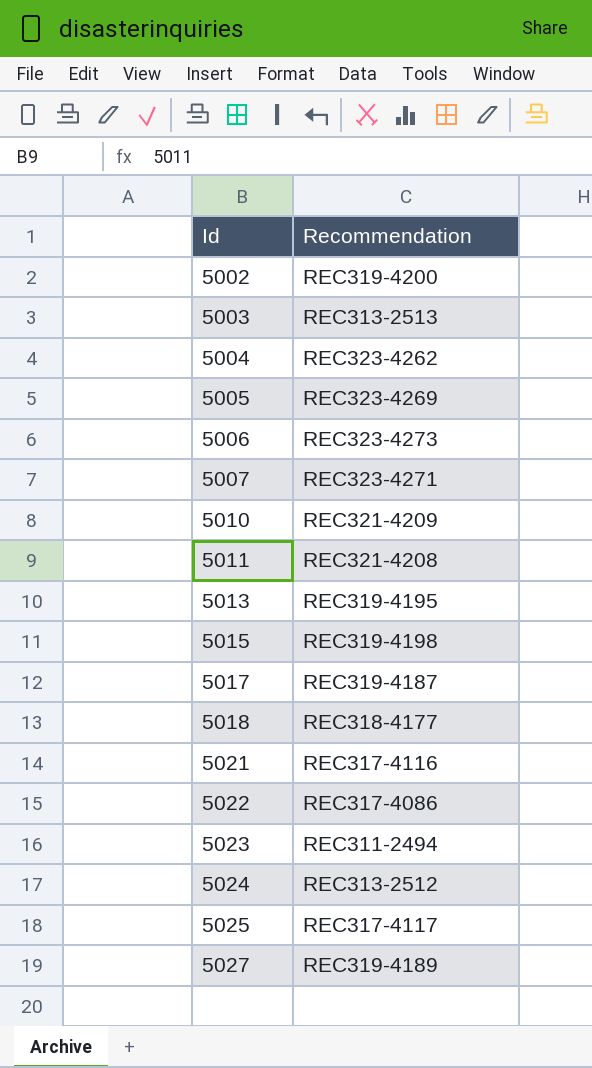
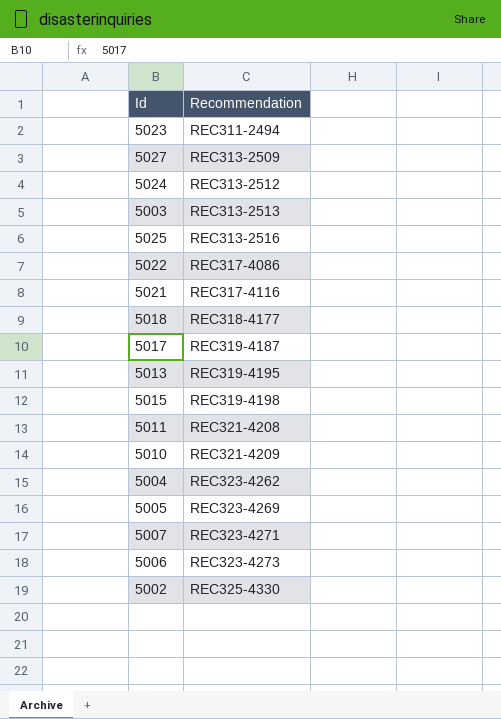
row order: Id ascending -> Recommendation ascending
5027 | Recommendation: REC319-4189 -> REC313-2509
5025 | Recommendation: REC317-4117 -> REC313-2516
5002 | Recommendation: REC319-4200 -> REC325-4330

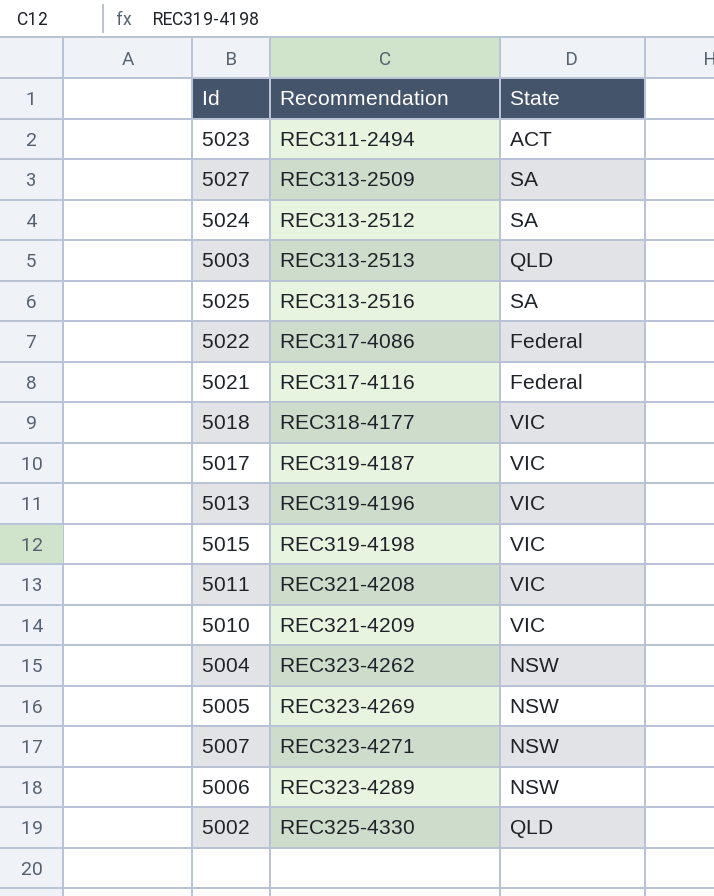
column State | position: none -> 3
5013 | Recommendation: REC319-4195 -> REC319-4196
5006 | Recommendation: REC323-4273 -> REC323-4289

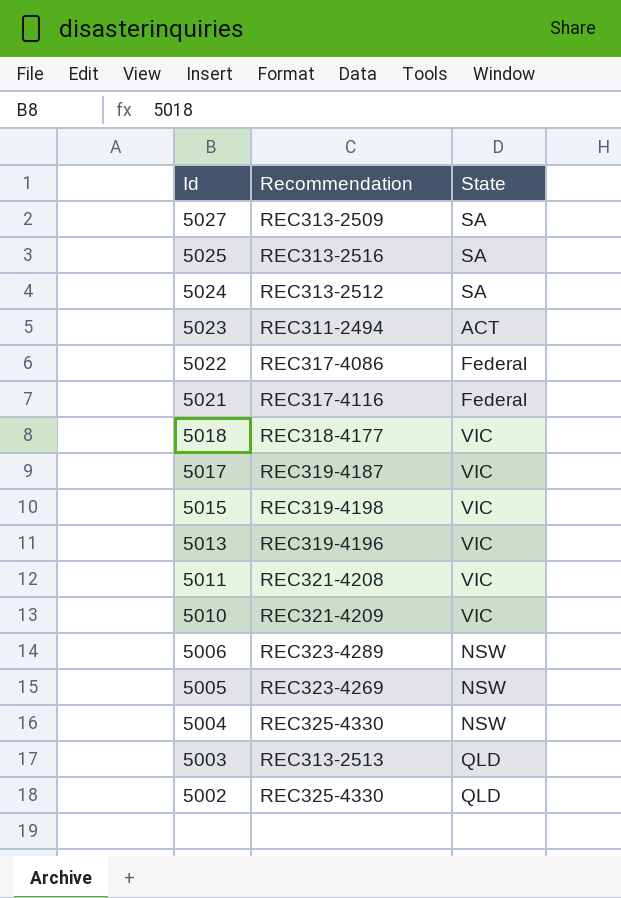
row order: Recommendation ascending -> Id descending
row 5007: REC323-4271 | NSW -> none
5004 | Recommendation: REC323-4262 -> REC325-4330

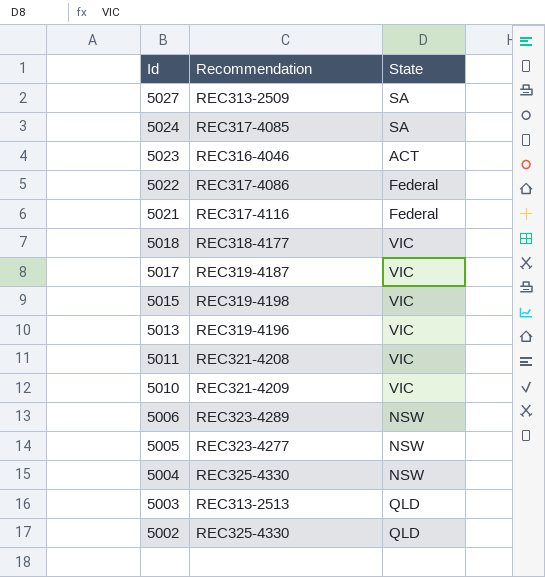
row 5025: REC313-2516 | SA -> none
5024 | Recommendation: REC313-2512 -> REC317-4085
5023 | Recommendation: REC311-2494 -> REC316-4046
5005 | Recommendation: REC323-4269 -> REC323-4277

